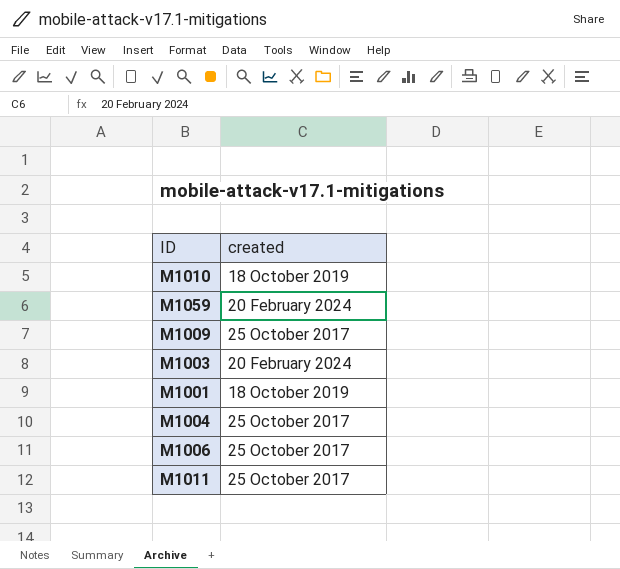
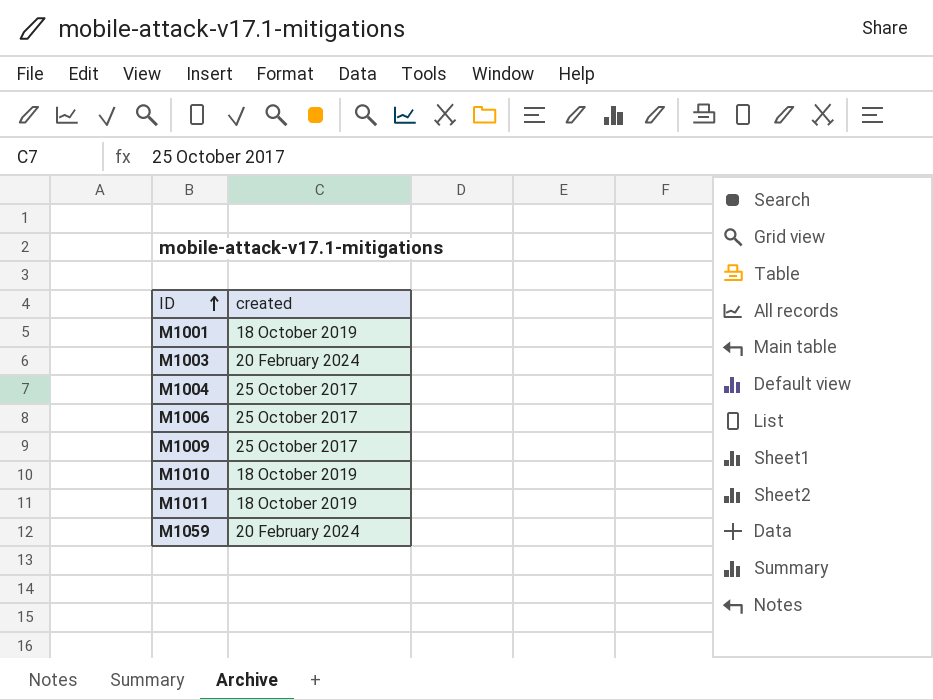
row order: none -> ID ascending
M1011 | created: 25 October 2017 -> 18 October 2019

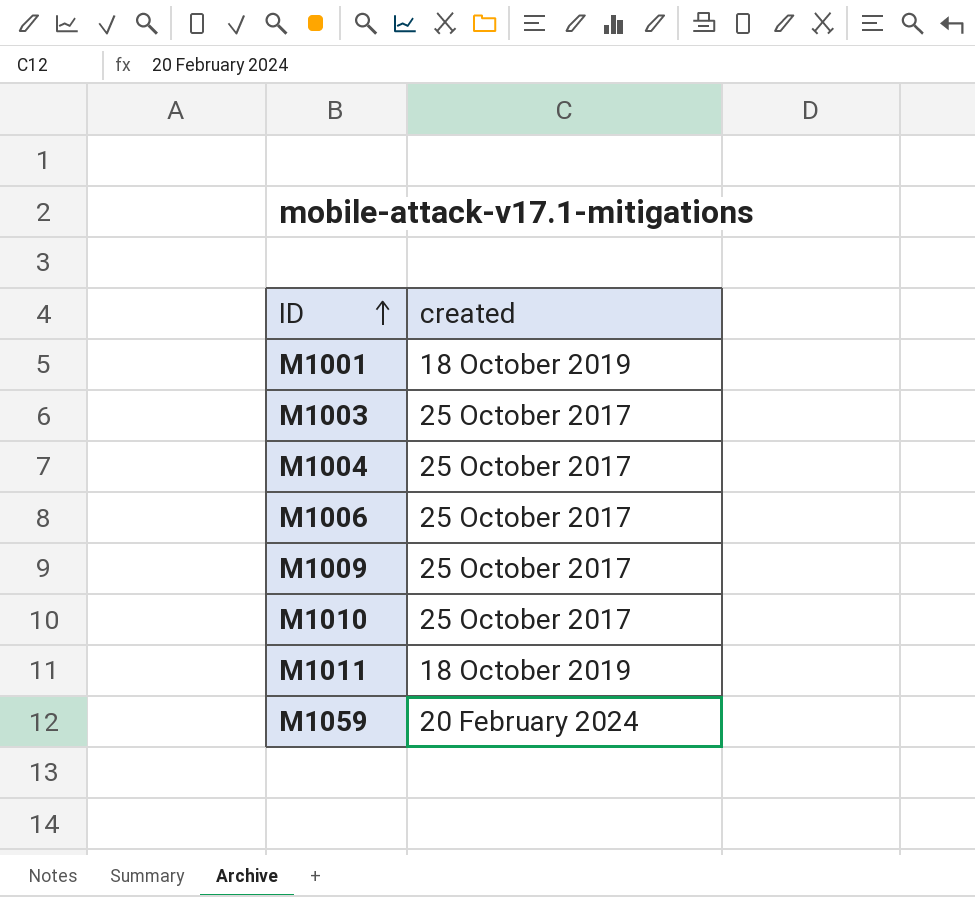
M1003 | created: 20 February 2024 -> 25 October 2017
M1010 | created: 18 October 2019 -> 25 October 2017

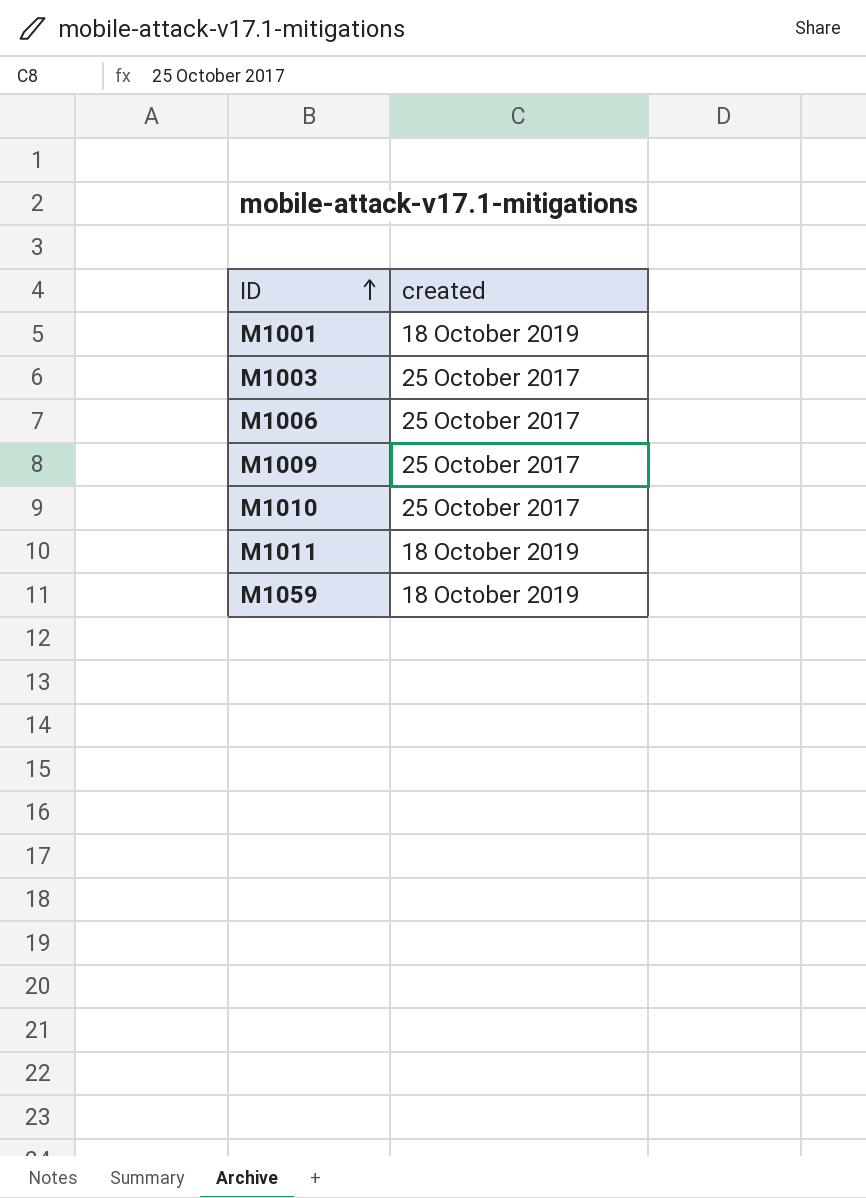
row M1004: 25 October 2017 -> none
M1059 | created: 20 February 2024 -> 18 October 2019

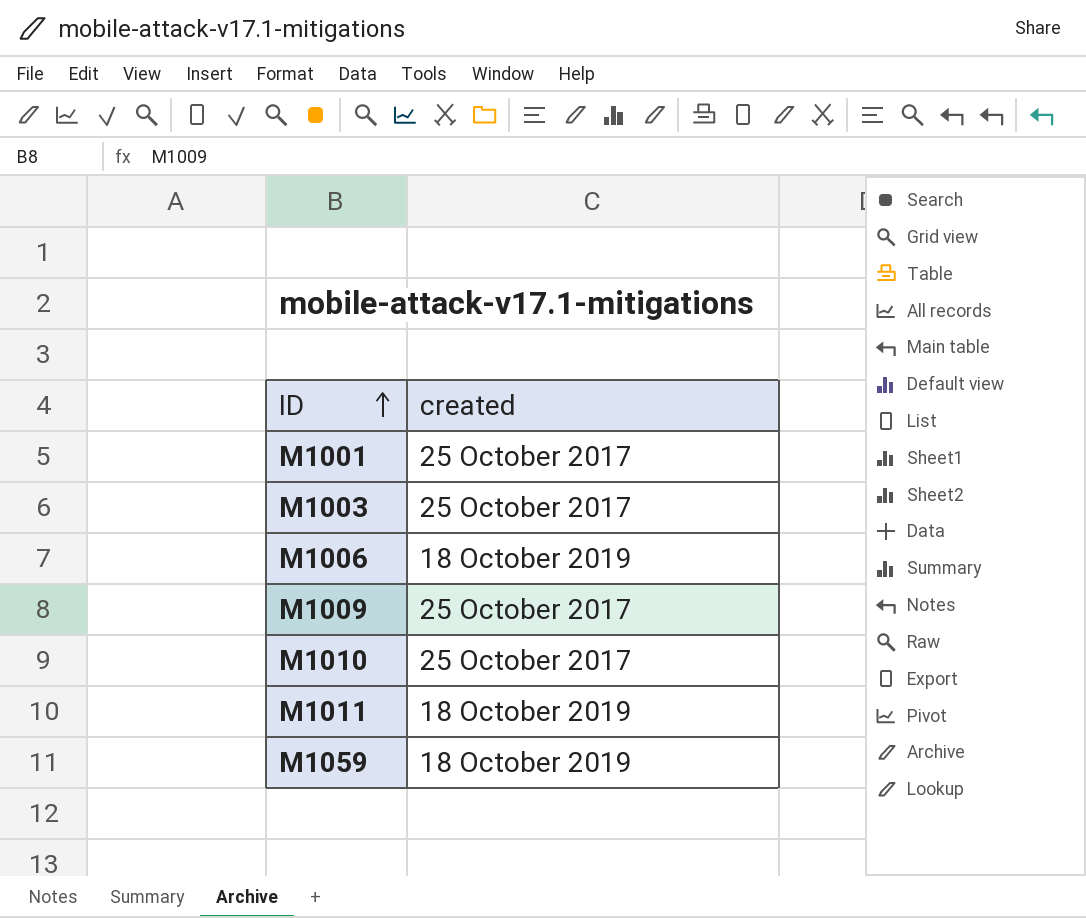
M1001 | created: 18 October 2019 -> 25 October 2017
M1006 | created: 25 October 2017 -> 18 October 2019

